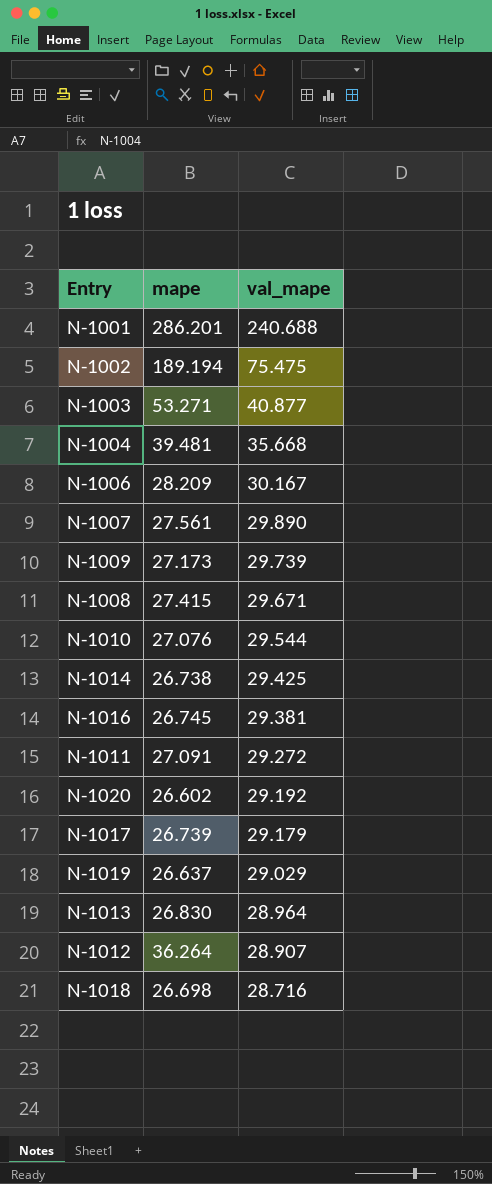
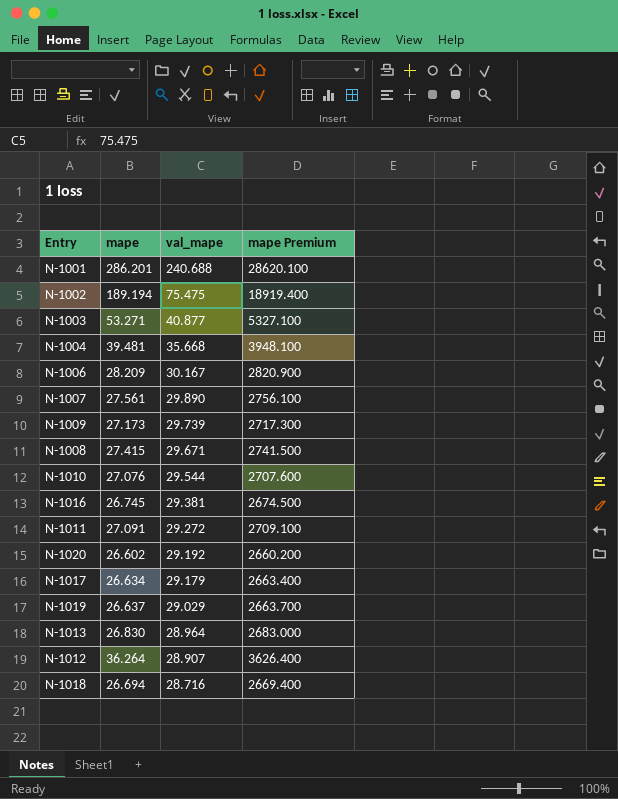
column mape Premium | formula: none -> [mape] * 100
row N-1014: 26.738 | 29.425 -> none
N-1017 | mape: 26.739 -> 26.634
N-1018 | mape: 26.698 -> 26.694

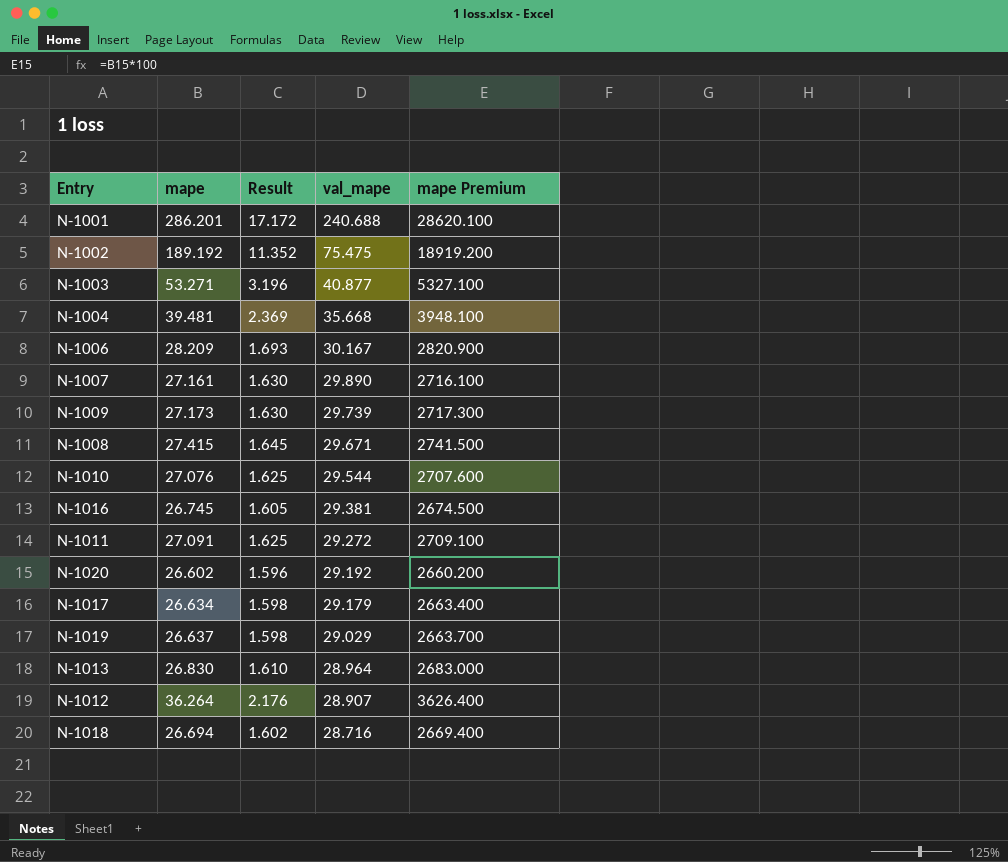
column Result | formula: none -> [mape] * 0.06
N-1002 | mape: 189.194 -> 189.192
N-1002 | mape Premium: 18919.400 -> 18919.200
N-1007 | mape: 27.561 -> 27.161
N-1007 | mape Premium: 2756.100 -> 2716.100

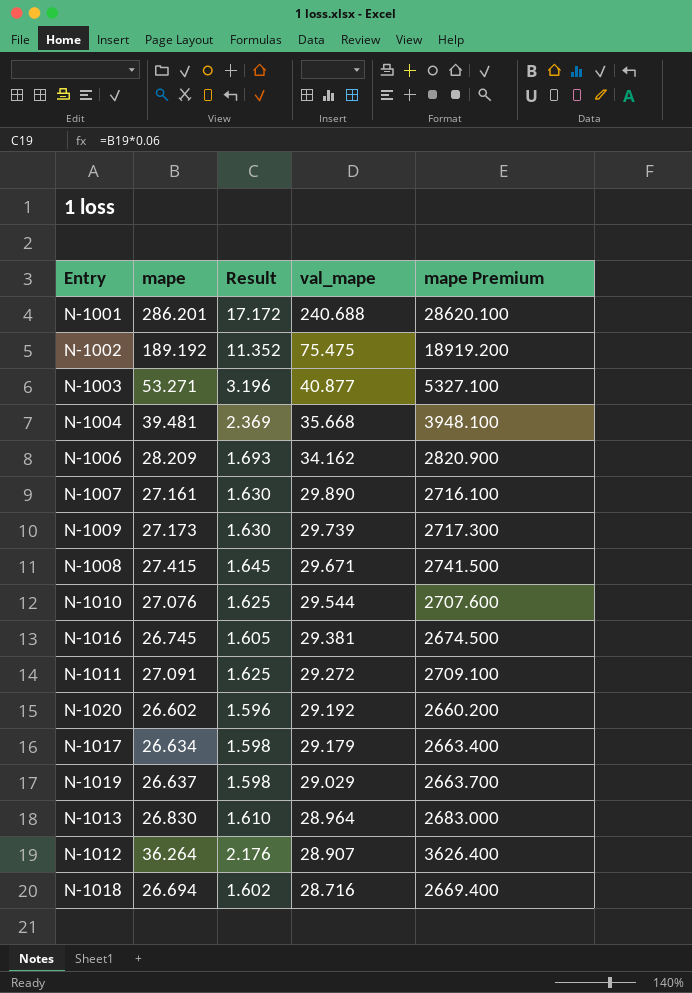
N-1006 | val_mape: 30.167 -> 34.162

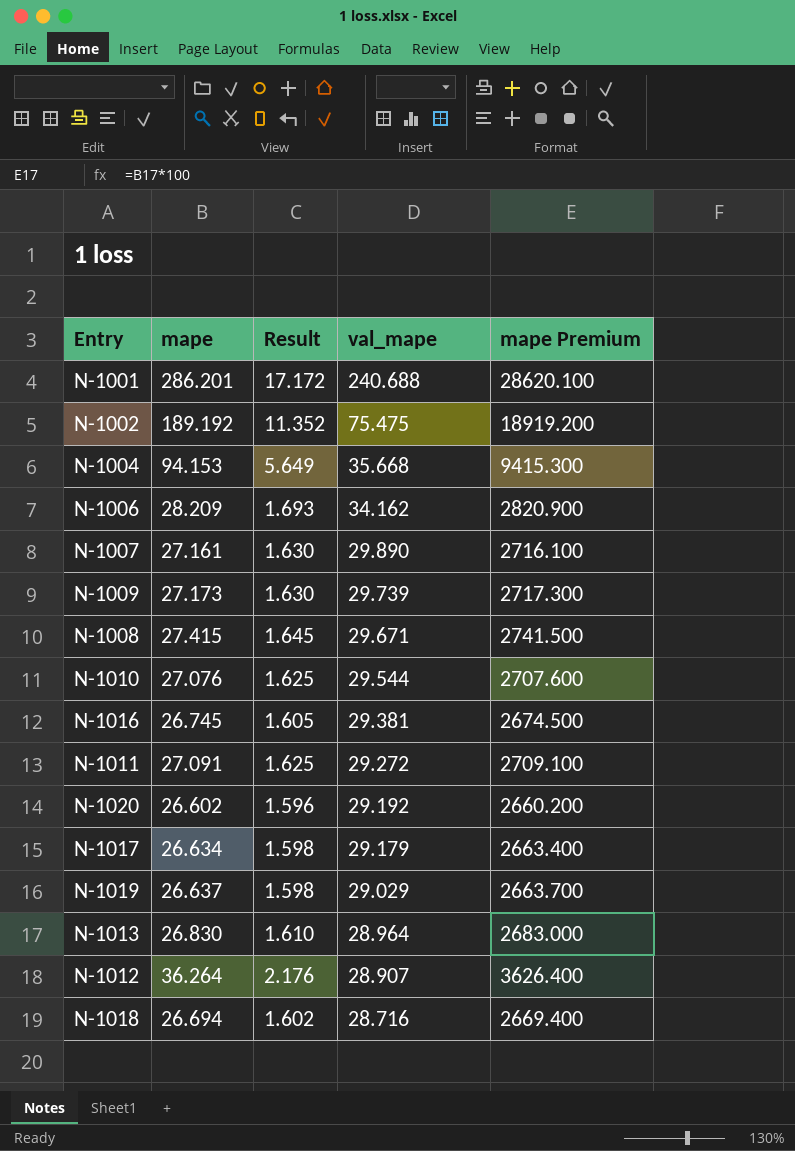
row N-1003: 53.271 | 3.196 | 40.877 | 5327.100 -> none
N-1004 | mape: 39.481 -> 94.153
N-1004 | Result: 2.369 -> 5.649
N-1004 | mape Premium: 3948.100 -> 9415.300

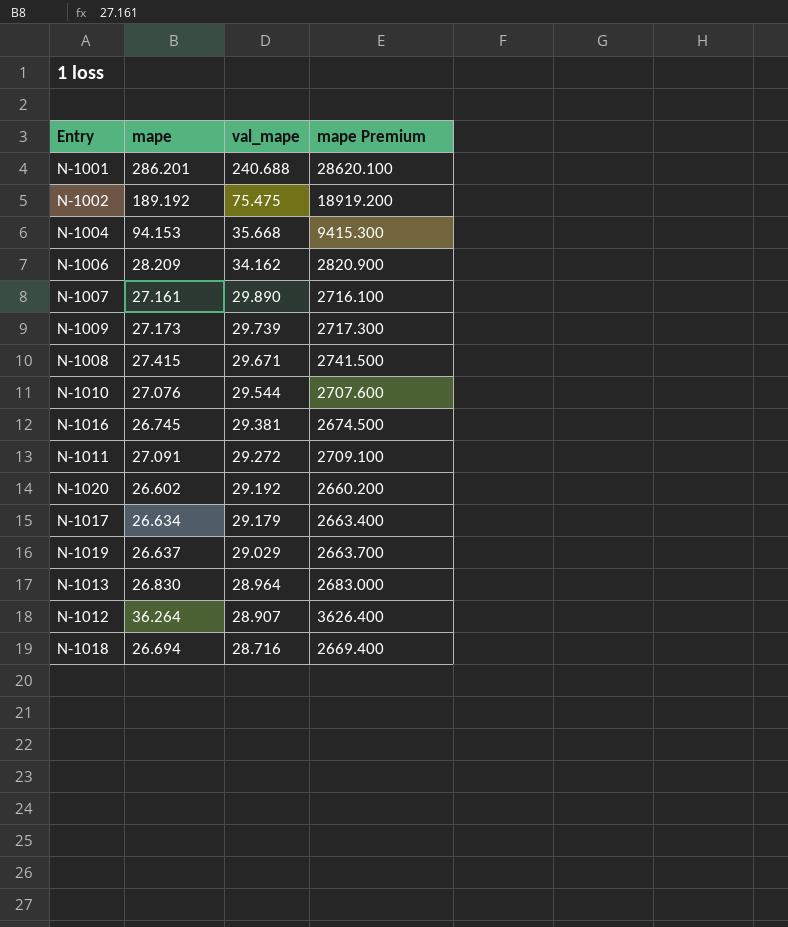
column Result | formula: [mape] * 0.06 -> none

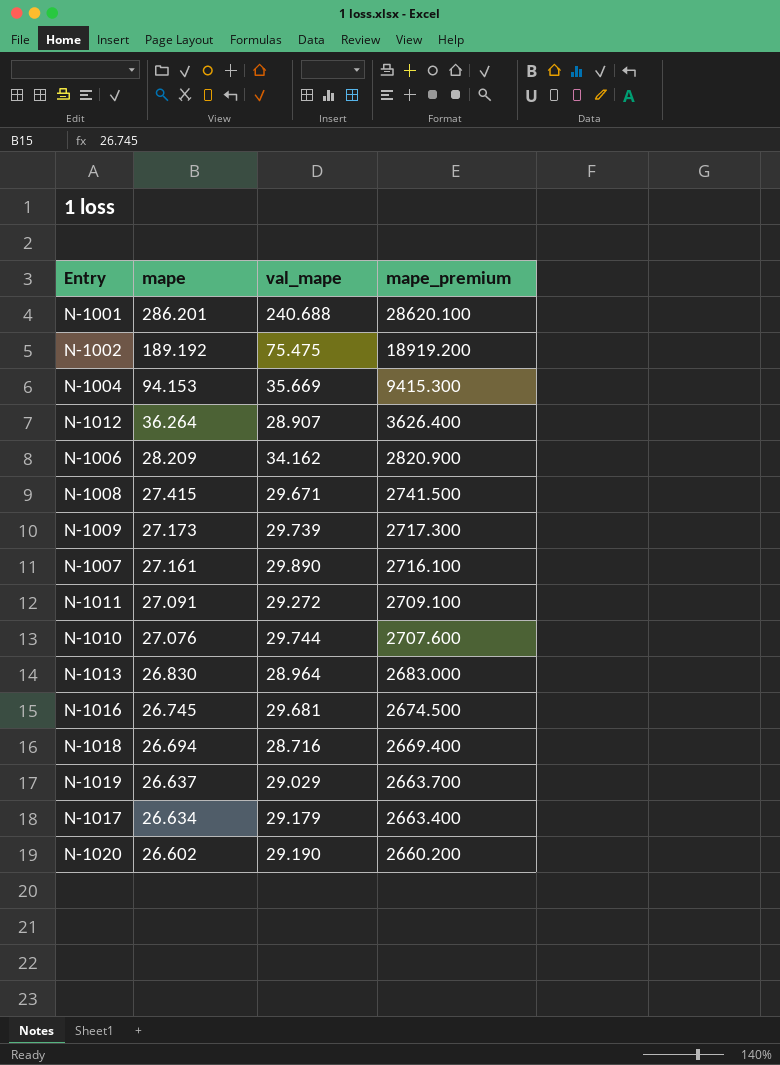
row order: val_mape descending -> mape descending
column name: mape Premium -> mape_premium
N-1004 | val_mape: 35.668 -> 35.669
N-1010 | val_mape: 29.544 -> 29.744
N-1016 | val_mape: 29.381 -> 29.681
N-1020 | val_mape: 29.192 -> 29.190

